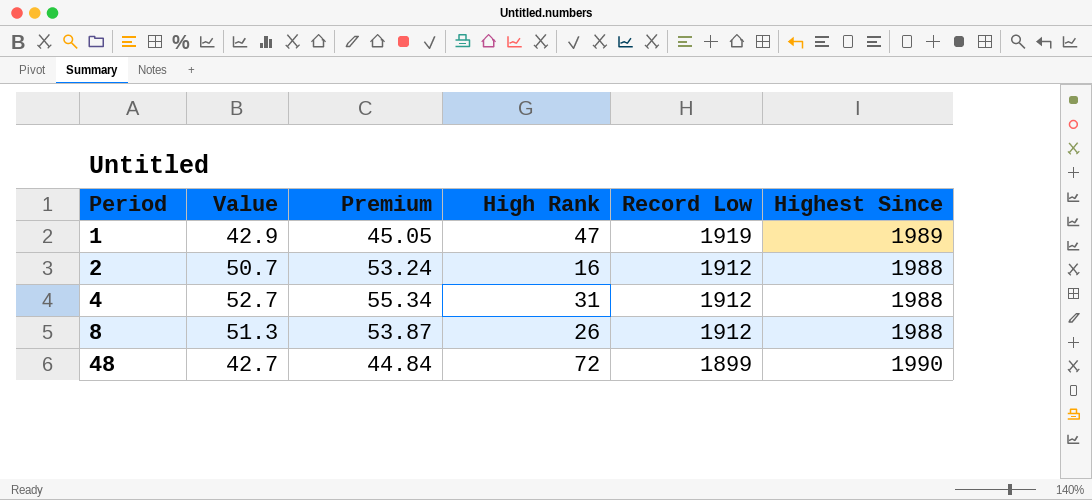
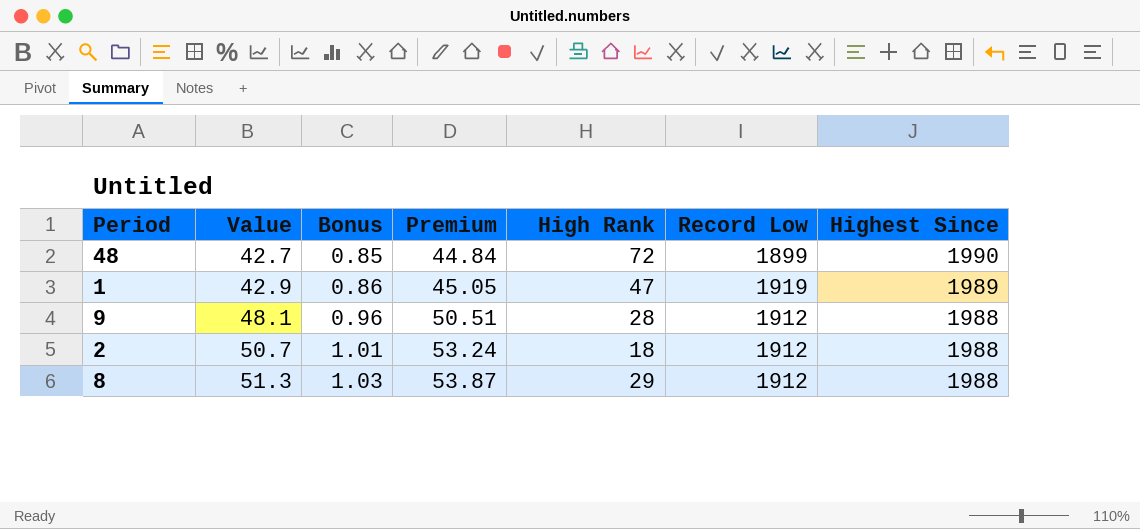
row order: Period ascending -> Value ascending
column Bonus | formula: none -> [Value] * 0.02
row 4: 52.7 | 55.34 | 31 | 1912 | 1988 -> none
row 9: none -> 48.1 | 0.96 | 50.51 | 28 | 1912 | 1988
2 | High Rank: 16 -> 18
8 | High Rank: 26 -> 29

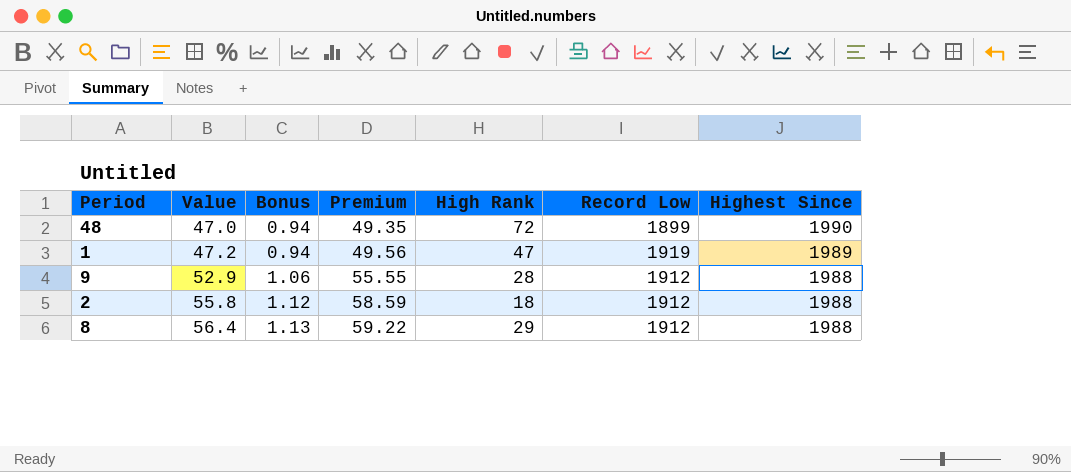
48 | Value: 42.7 -> 47.0
48 | Bonus: 0.85 -> 0.94
48 | Premium: 44.84 -> 49.35
1 | Value: 42.9 -> 47.2
1 | Bonus: 0.86 -> 0.94
1 | Premium: 45.05 -> 49.56
9 | Value: 48.1 -> 52.9
9 | Bonus: 0.96 -> 1.06
9 | Premium: 50.51 -> 55.55
2 | Value: 50.7 -> 55.8
2 | Bonus: 1.01 -> 1.12
2 | Premium: 53.24 -> 58.59
8 | Value: 51.3 -> 56.4
8 | Bonus: 1.03 -> 1.13
8 | Premium: 53.87 -> 59.22

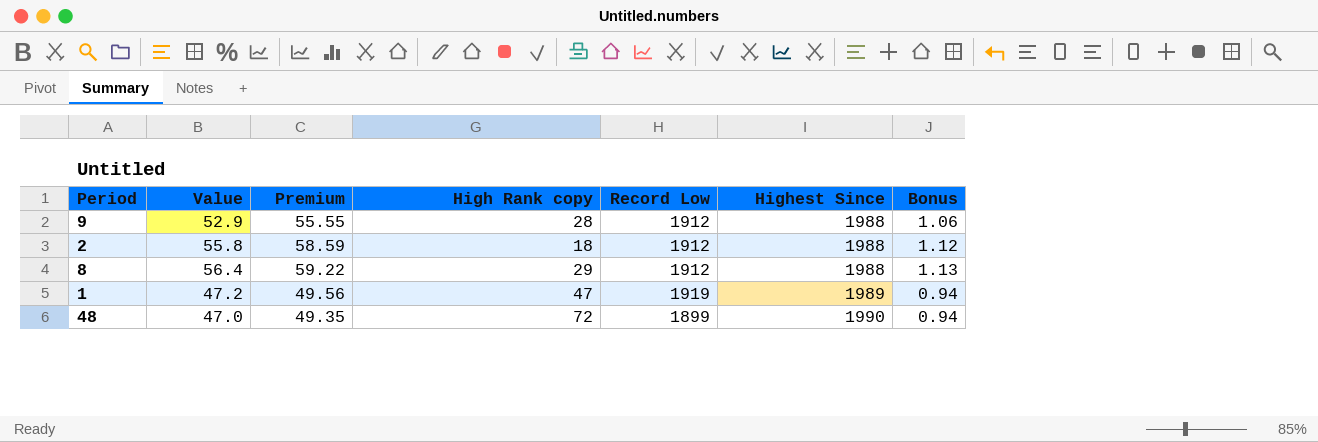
row order: Value ascending -> Highest Since ascending
column name: High Rank -> High Rank copy
column Bonus | position: 3 -> 7

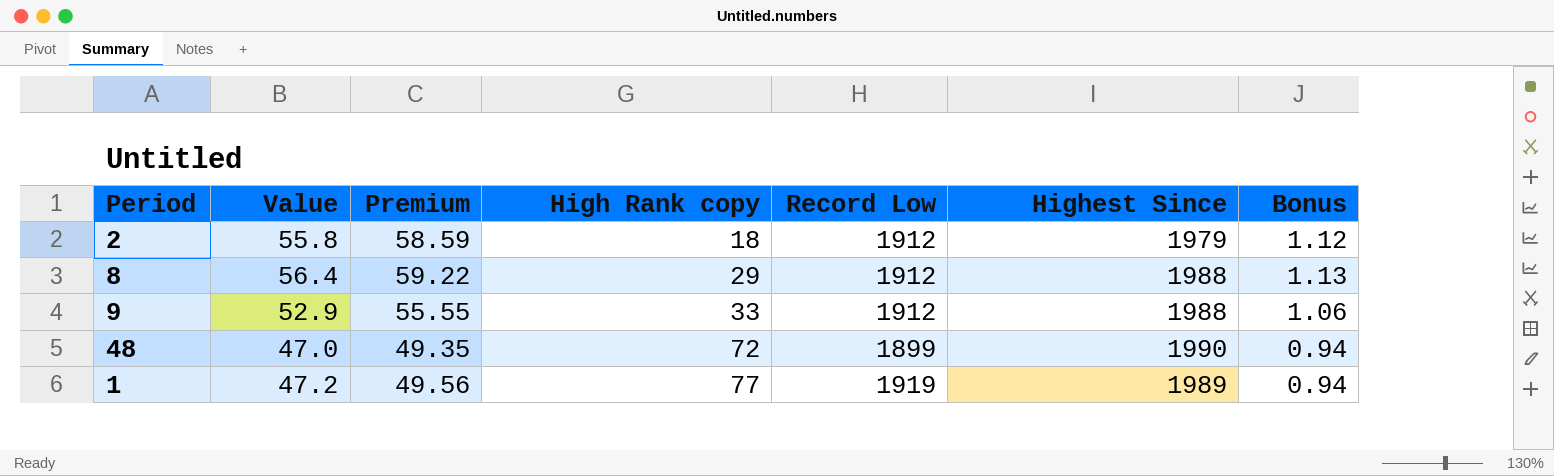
row order: Highest Since ascending -> High Rank copy ascending
2 | Highest Since: 1988 -> 1979
9 | High Rank copy: 28 -> 33
1 | High Rank copy: 47 -> 77

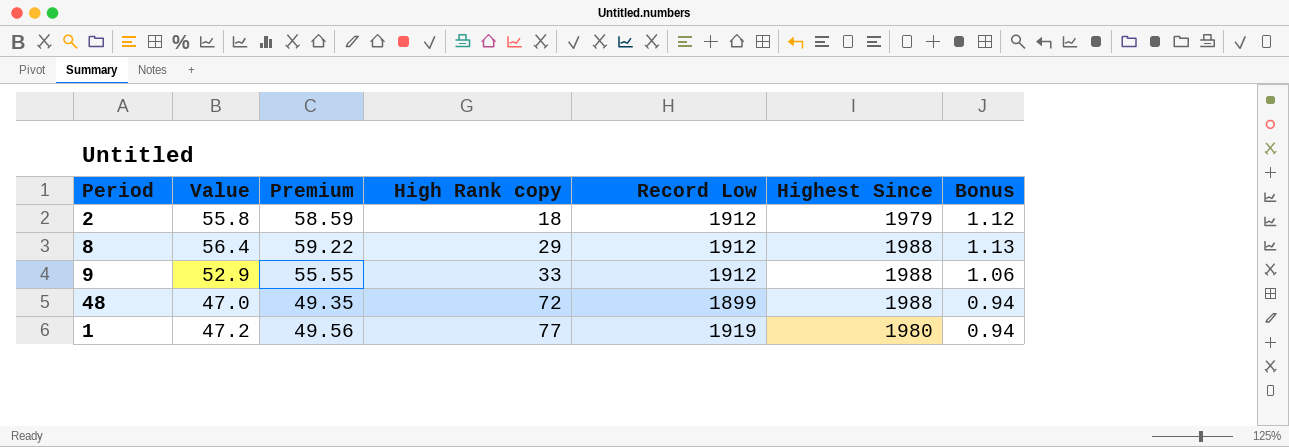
48 | Highest Since: 1990 -> 1988
1 | Highest Since: 1989 -> 1980

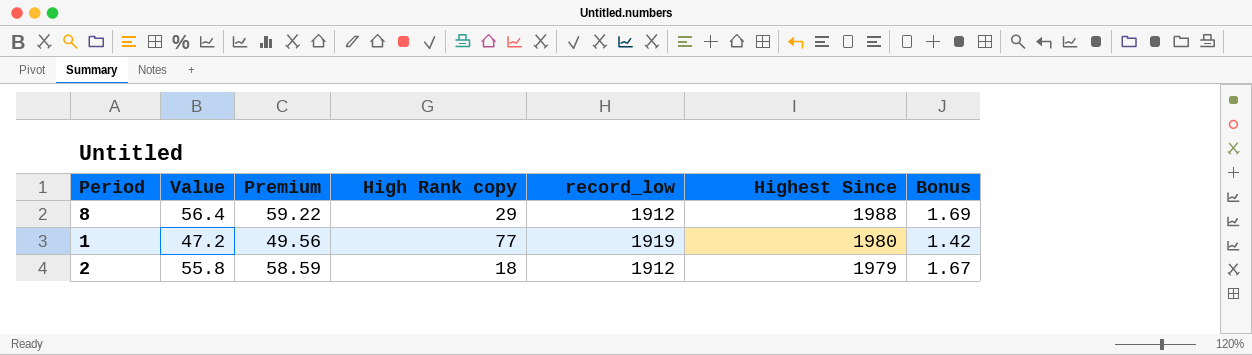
row order: High Rank copy ascending -> Highest Since descending
column name: Record Low -> record_low
column Bonus | formula: [Value] * 0.02 -> [Value] * 0.03
row 9: 52.9 | 55.55 | 33 | 1912 | 1988 | 1.06 -> none
row 48: 47.0 | 49.35 | 72 | 1899 | 1988 | 0.94 -> none

